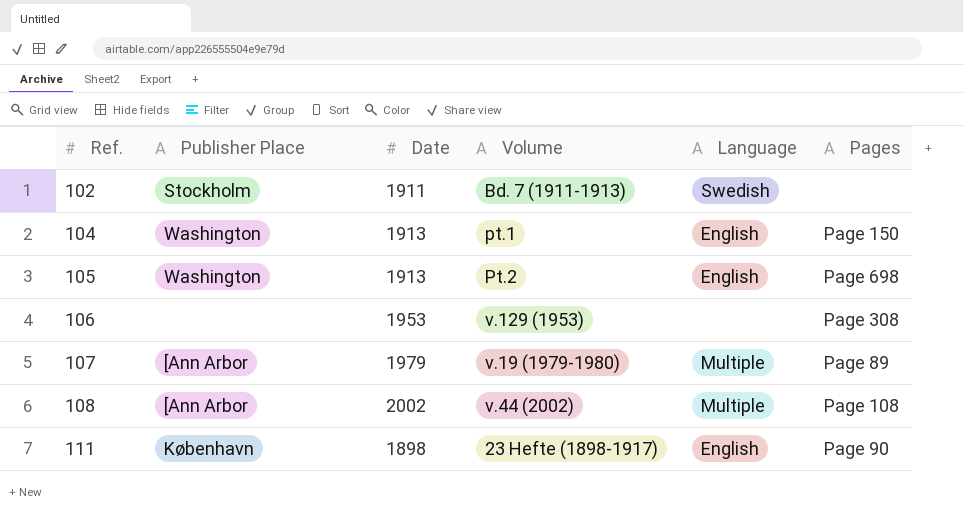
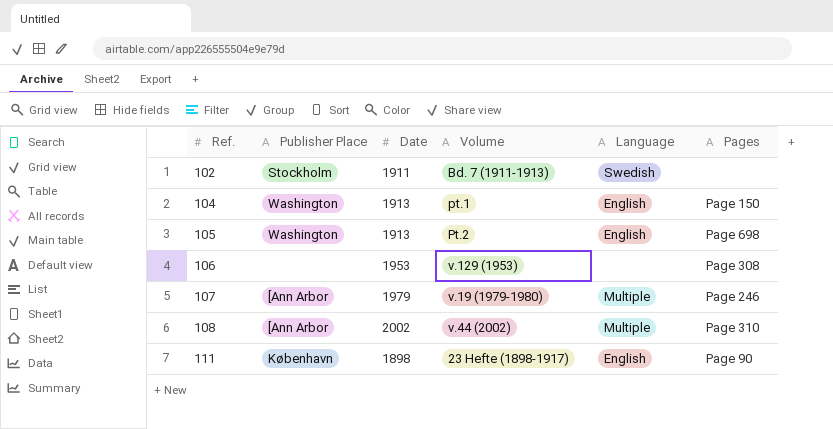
107 | Pages: Page 89 -> Page 246
108 | Pages: Page 108 -> Page 310

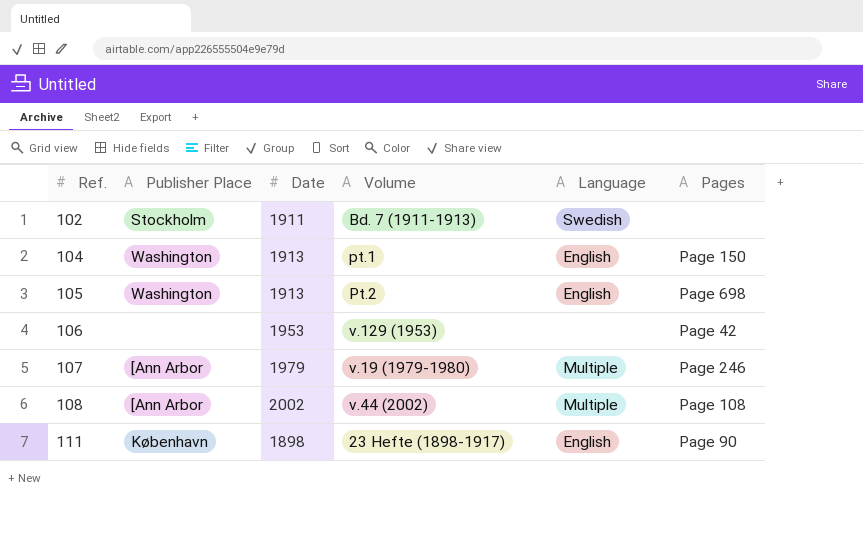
106 | Pages: Page 308 -> Page 42
108 | Pages: Page 310 -> Page 108

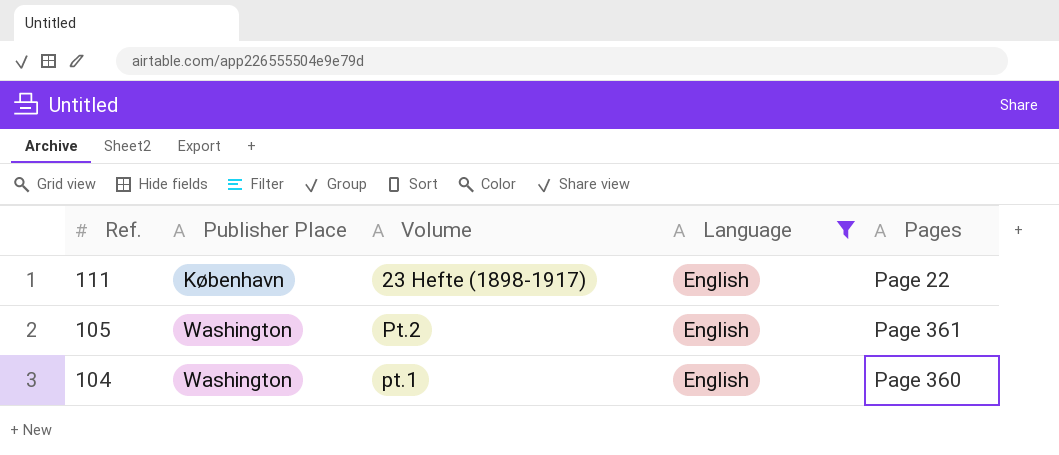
filter: none -> Language = English
row order: Ref. ascending -> Ref. descending
column Date | position: 3 -> none
111 | Pages: Page 90 -> Page 22
105 | Pages: Page 698 -> Page 361
104 | Pages: Page 150 -> Page 360

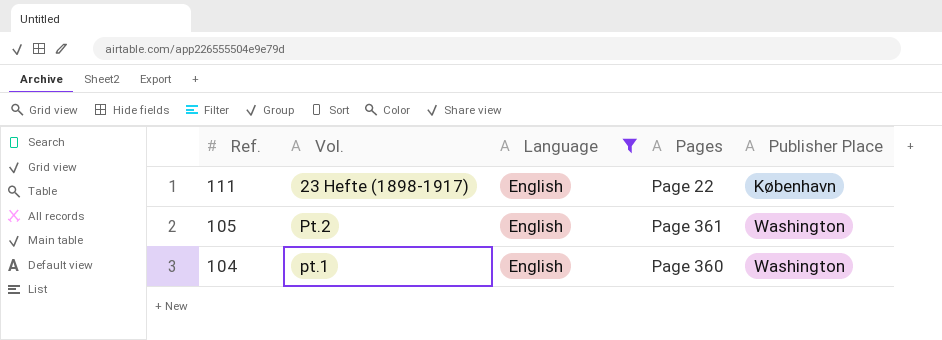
column name: Volume -> Vol.
column Publisher Place | position: 2 -> 5

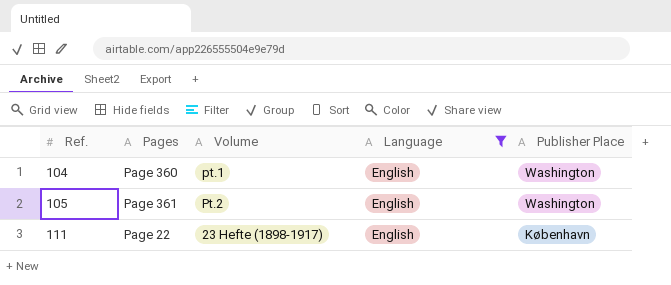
row order: Ref. descending -> Ref. ascending
column Pages | position: 4 -> 2
column name: Vol. -> Volume

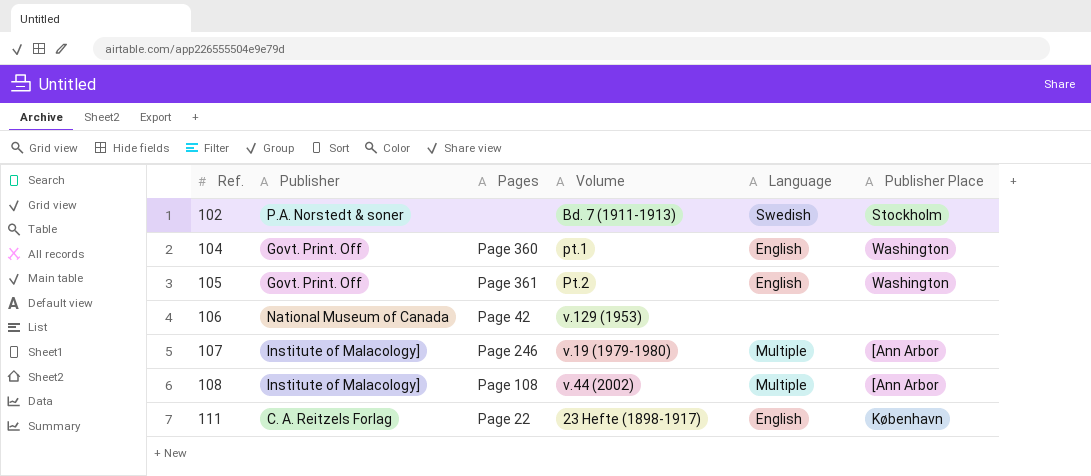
filter: Language = English -> none
column Publisher | position: none -> 2

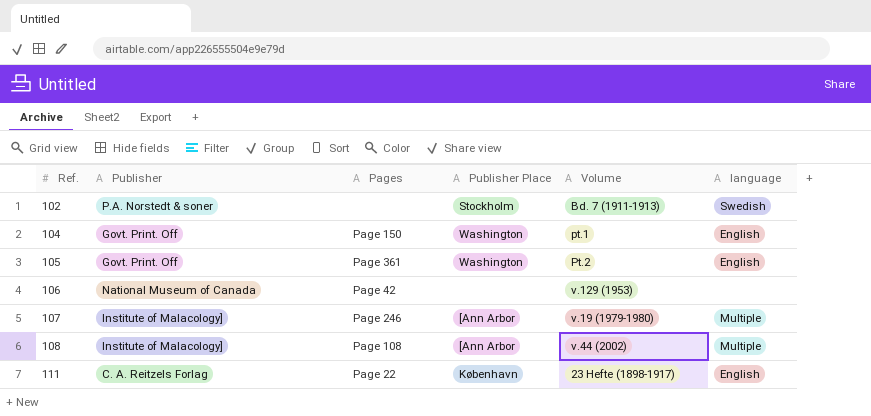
column Publisher Place | position: 6 -> 4
column name: Language -> language
104 | Pages: Page 360 -> Page 150

